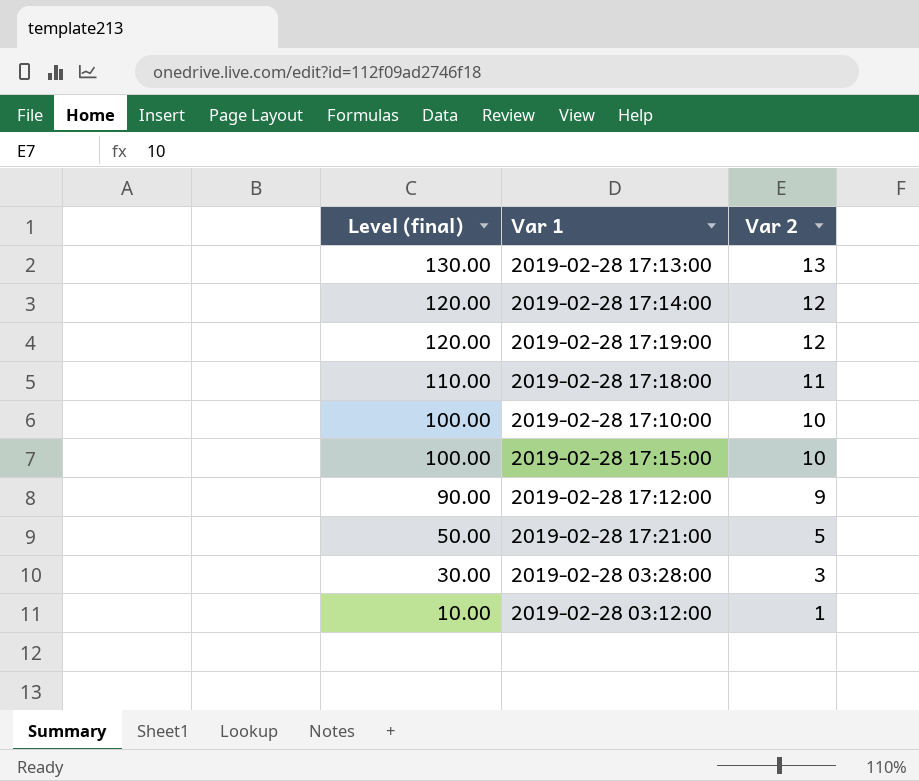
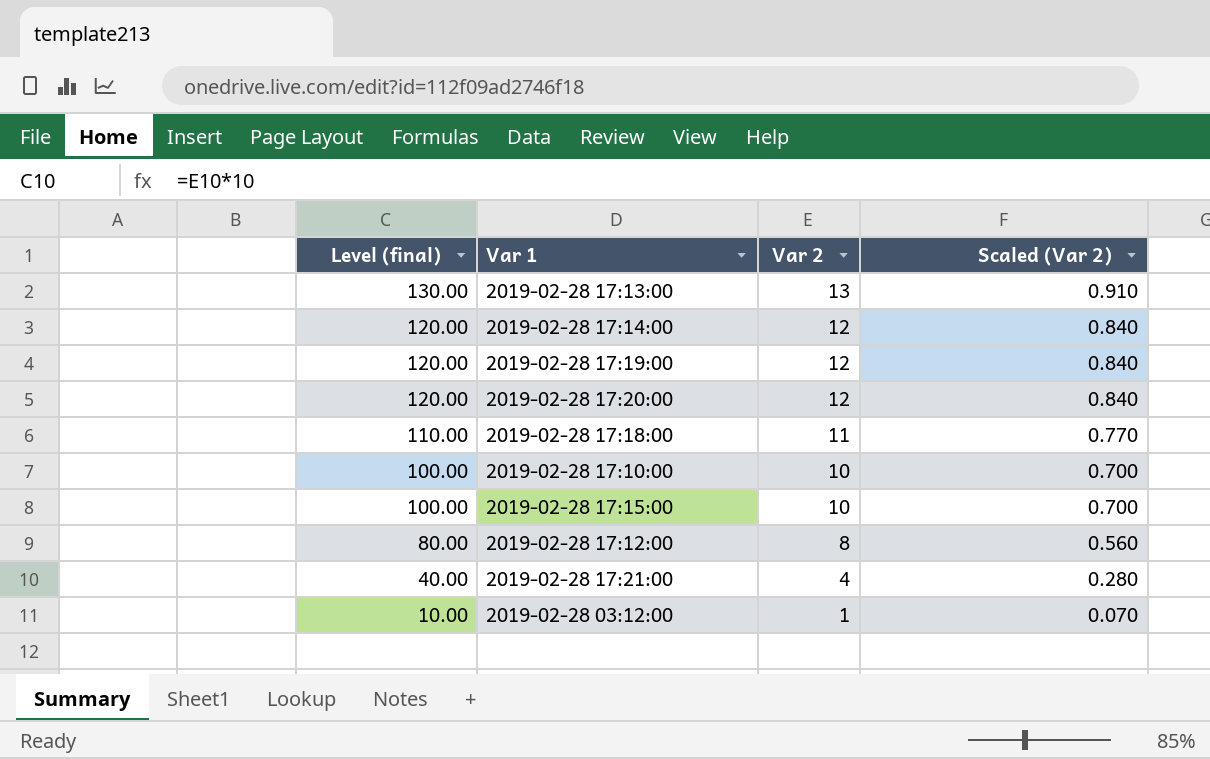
column Scaled (Var 2) | formula: none -> [Var 2] * 0.07
row 2019-02-28 03:28:00: 30.00 | 3 -> none
row 2019-02-28 17:20:00: none -> 120.00 | 12 | 0.840
2019-02-28 17:12:00 | Level (final): 90.00 -> 80.00
2019-02-28 17:12:00 | Var 2: 9 -> 8
2019-02-28 17:21:00 | Level (final): 50.00 -> 40.00
2019-02-28 17:21:00 | Var 2: 5 -> 4

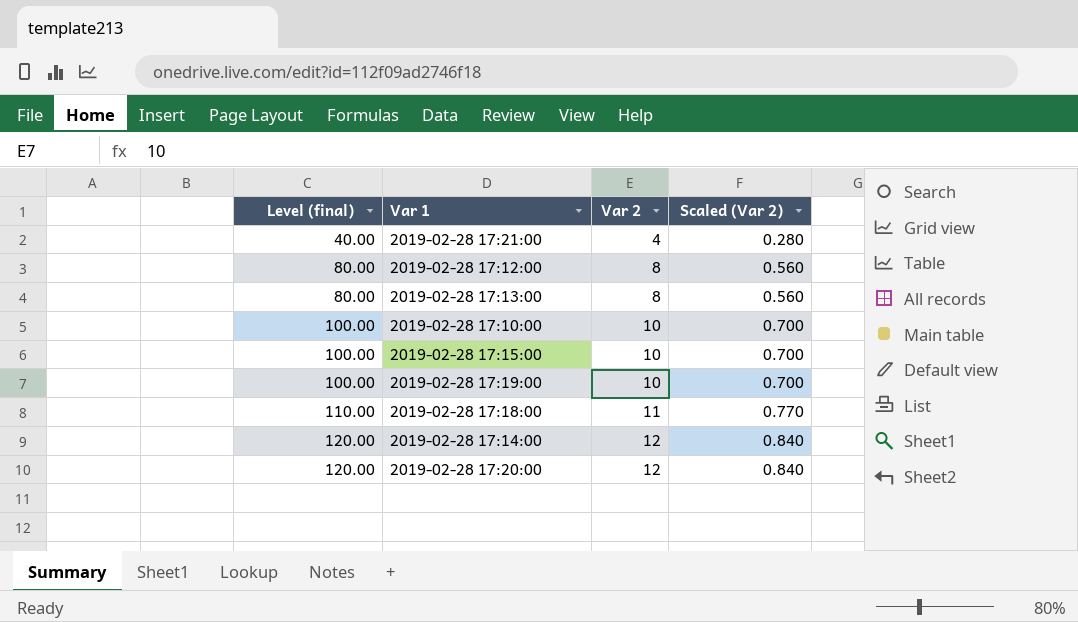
row order: Level (final) descending -> Level (final) ascending
row 2019-02-28 03:12:00: 10.00 | 1 | 0.070 -> none
2019-02-28 17:13:00 | Level (final): 130.00 -> 80.00
2019-02-28 17:13:00 | Var 2: 13 -> 8
2019-02-28 17:13:00 | Scaled (Var 2): 0.910 -> 0.560
2019-02-28 17:19:00 | Level (final): 120.00 -> 100.00
2019-02-28 17:19:00 | Var 2: 12 -> 10
2019-02-28 17:19:00 | Scaled (Var 2): 0.840 -> 0.700

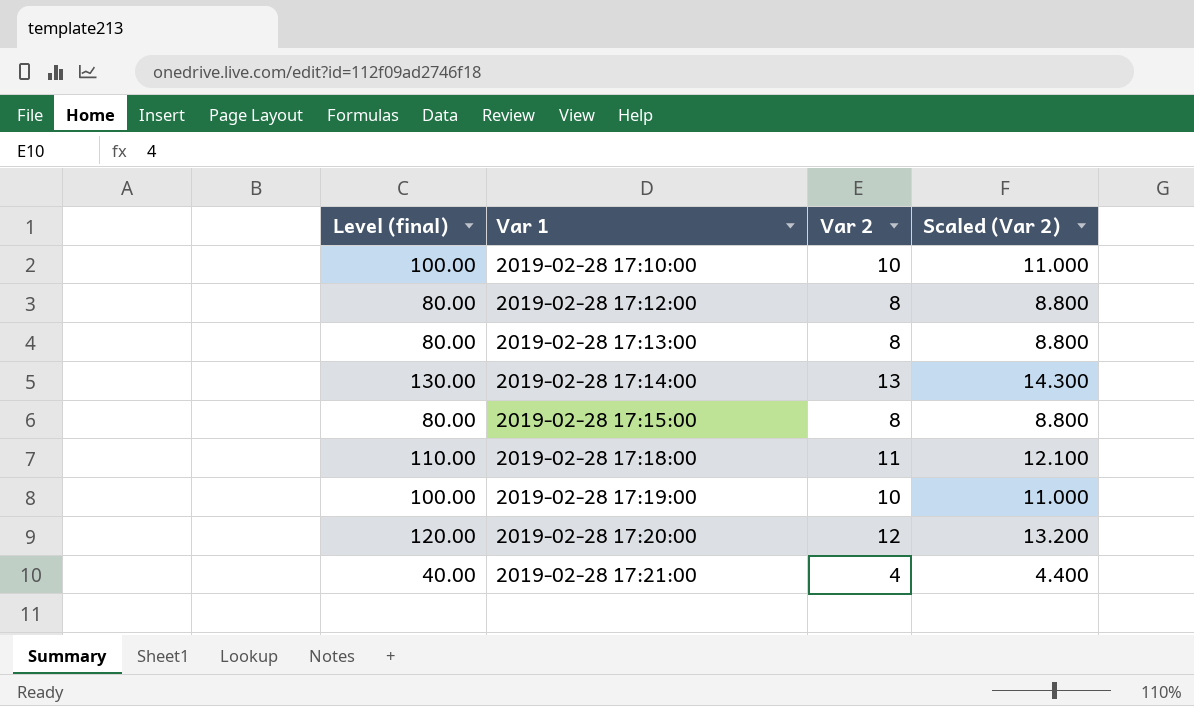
row order: Level (final) ascending -> Var 1 ascending
column Scaled (Var 2) | formula: [Var 2] * 0.07 -> [Var 2] * 1.1
2019-02-28 17:14:00 | Level (final): 120.00 -> 130.00
2019-02-28 17:14:00 | Var 2: 12 -> 13
2019-02-28 17:15:00 | Level (final): 100.00 -> 80.00
2019-02-28 17:15:00 | Var 2: 10 -> 8

